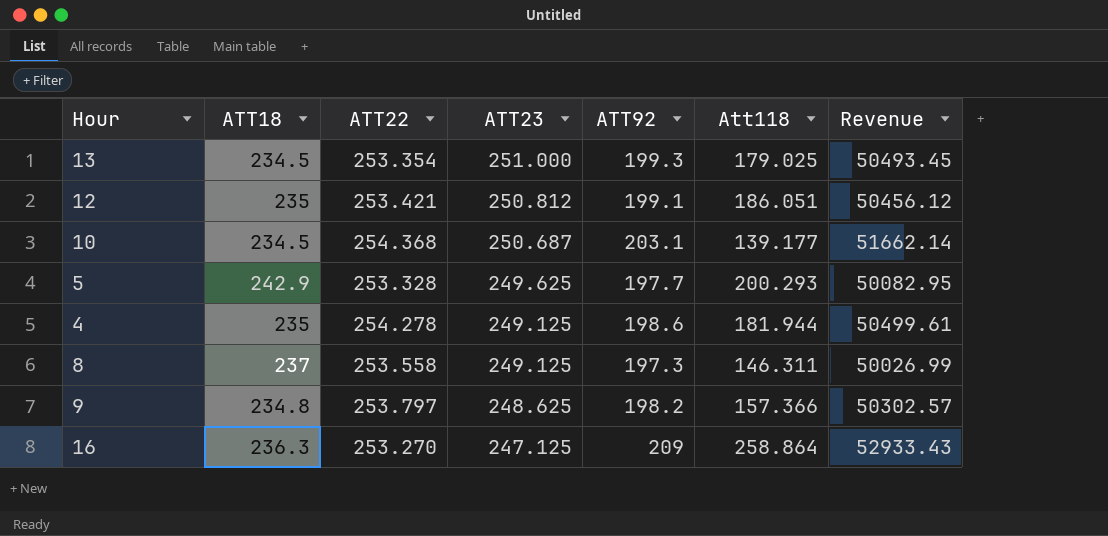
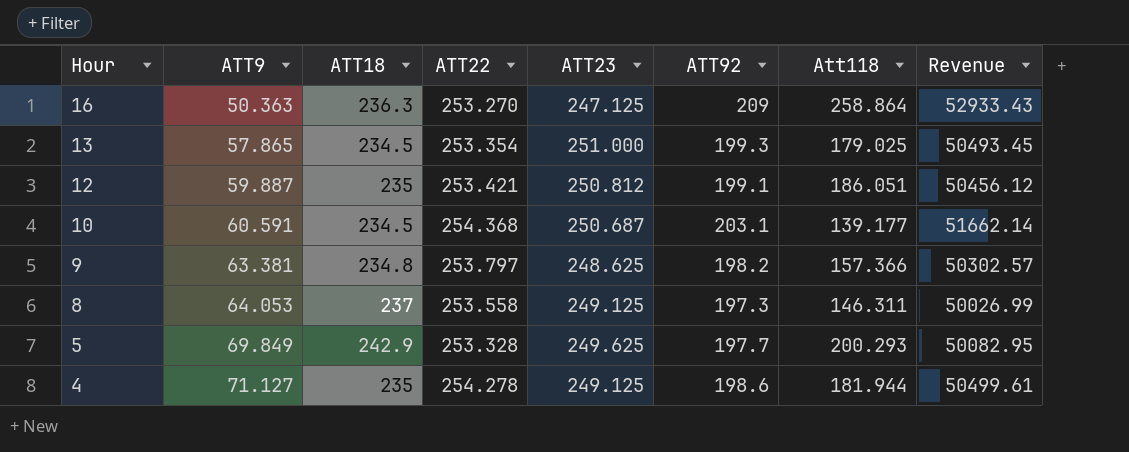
row order: ATT23 descending -> Hour descending
column ATT9 | position: none -> 2

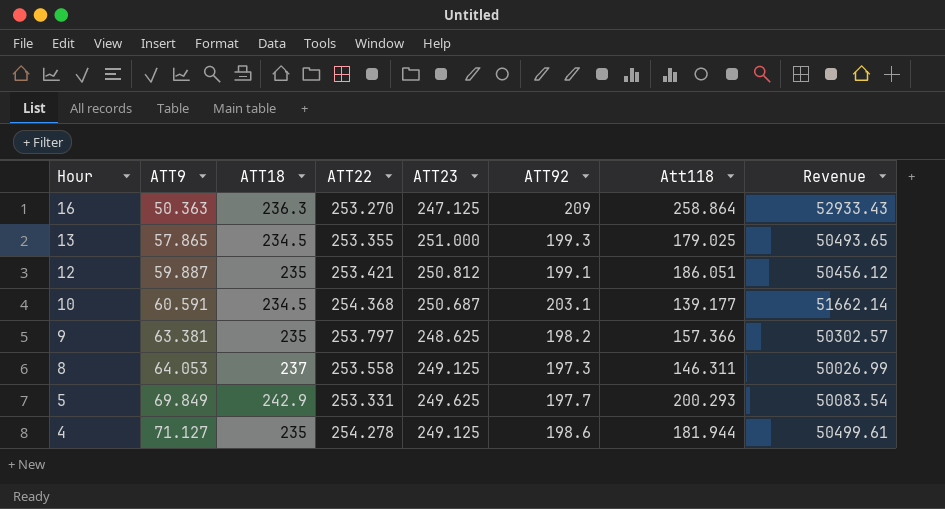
13 | ATT22: 253.354 -> 253.355
13 | Revenue: 50493.45 -> 50493.65
9 | ATT18: 234.8 -> 235
5 | ATT22: 253.328 -> 253.331
5 | Revenue: 50082.95 -> 50083.54

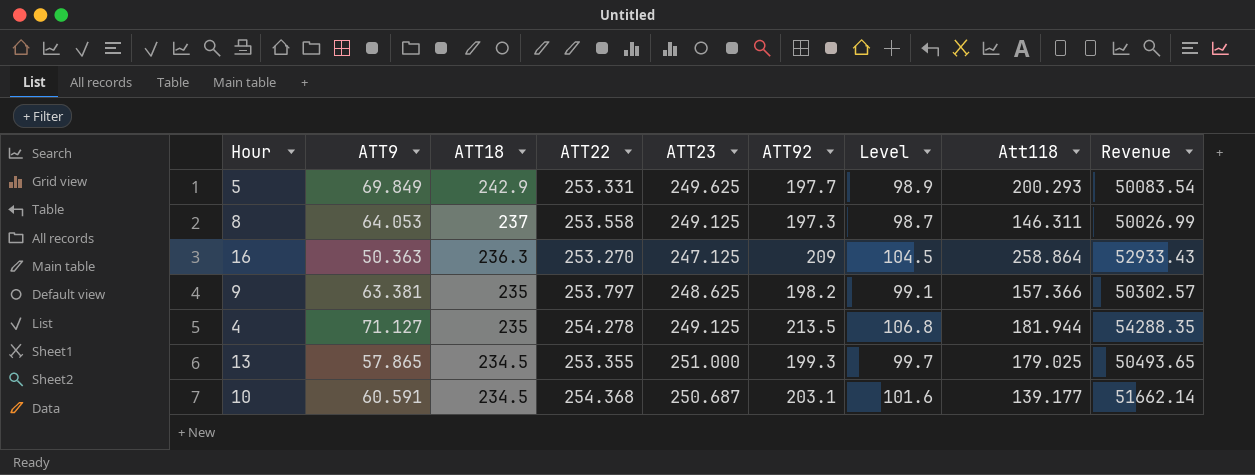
row order: Hour descending -> ATT18 descending
column Level | formula: none -> [ATT92] * 0.5
row 12: 59.887 | 235 | 253.421 | 250.812 | 199.1 | 186.051 | 50456.12 -> none
4 | ATT92: 198.6 -> 213.5
4 | Revenue: 50499.61 -> 54288.35

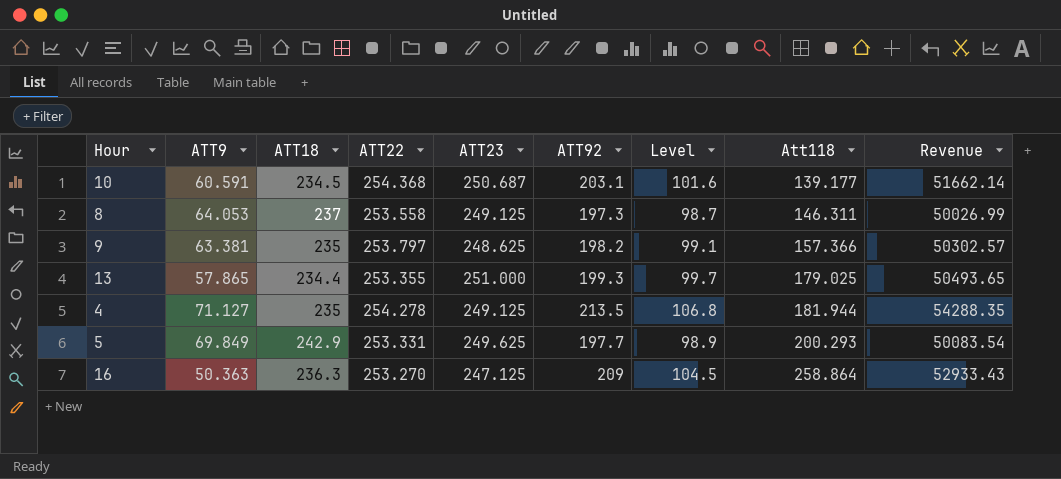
row order: ATT18 descending -> Att118 ascending
13 | ATT18: 234.5 -> 234.4

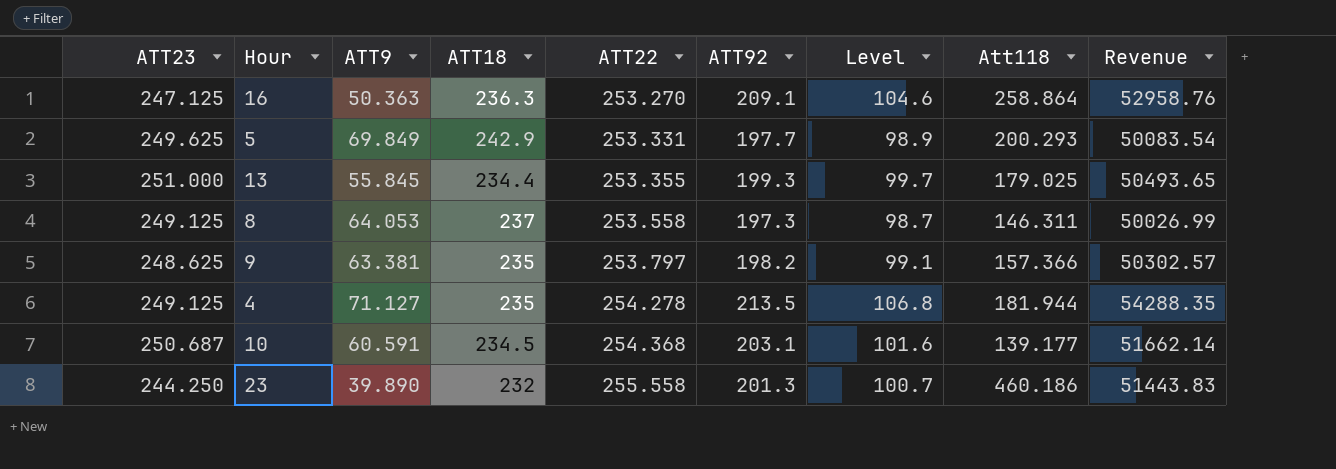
row order: Att118 ascending -> ATT22 ascending
column ATT23 | position: 5 -> 1
16 | ATT92: 209 -> 209.1
16 | Level: 104.5 -> 104.6
16 | Revenue: 52933.43 -> 52958.76
13 | ATT9: 57.865 -> 55.845
row 23: none -> 244.250 | 39.890 | 232 | 255.558 | 201.3 | 100.7 | 460.186 | 51443.83

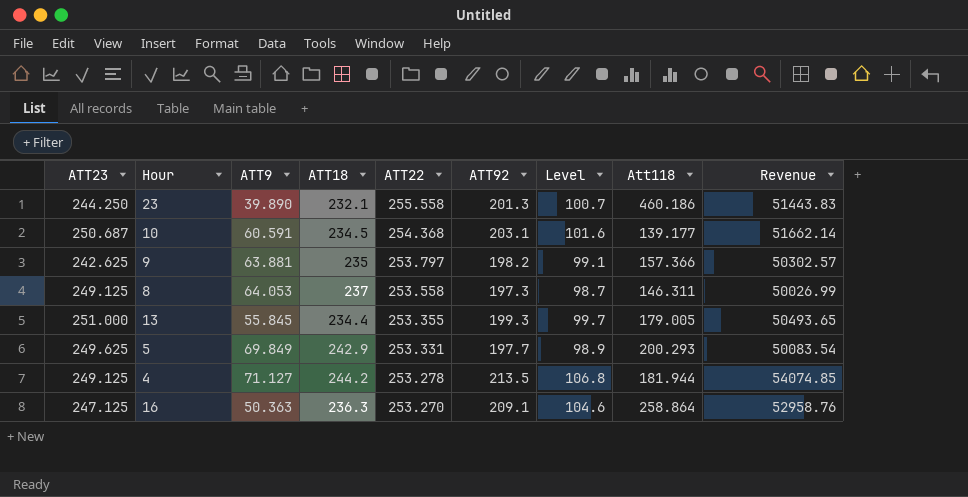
row order: ATT22 ascending -> ATT22 descending
23 | ATT18: 232 -> 232.1
9 | ATT23: 248.625 -> 242.625
9 | ATT9: 63.381 -> 63.881
13 | Att118: 179.025 -> 179.005
4 | ATT18: 235 -> 244.2
4 | ATT22: 254.278 -> 253.278
4 | Revenue: 54288.35 -> 54074.85

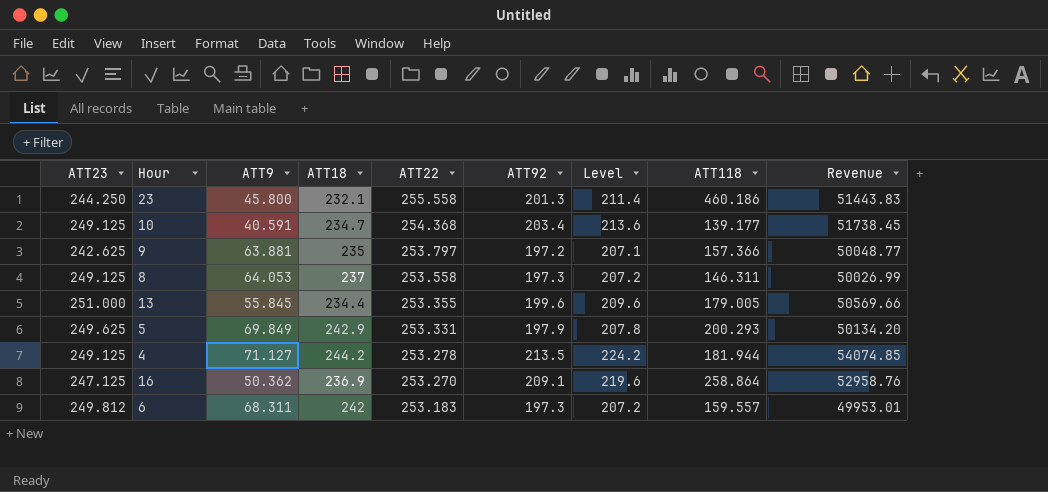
column Level | formula: [ATT92] * 0.5 -> [ATT92] * 1.05
column name: Att118 -> ATT118
23 | ATT9: 39.890 -> 45.800
10 | ATT23: 250.687 -> 249.125
10 | ATT9: 60.591 -> 40.591
10 | ATT18: 234.5 -> 234.7
10 | ATT92: 203.1 -> 203.4
10 | Revenue: 51662.14 -> 51738.45
9 | ATT92: 198.2 -> 197.2
9 | Revenue: 50302.57 -> 50048.77
13 | ATT92: 199.3 -> 199.6
13 | Revenue: 50493.65 -> 50569.66
5 | ATT92: 197.7 -> 197.9
5 | Revenue: 50083.54 -> 50134.20
16 | ATT9: 50.363 -> 50.362
16 | ATT18: 236.3 -> 236.9
row 6: none -> 249.812 | 68.311 | 242 | 253.183 | 197.3 | 207.2 | 159.557 | 49953.01

